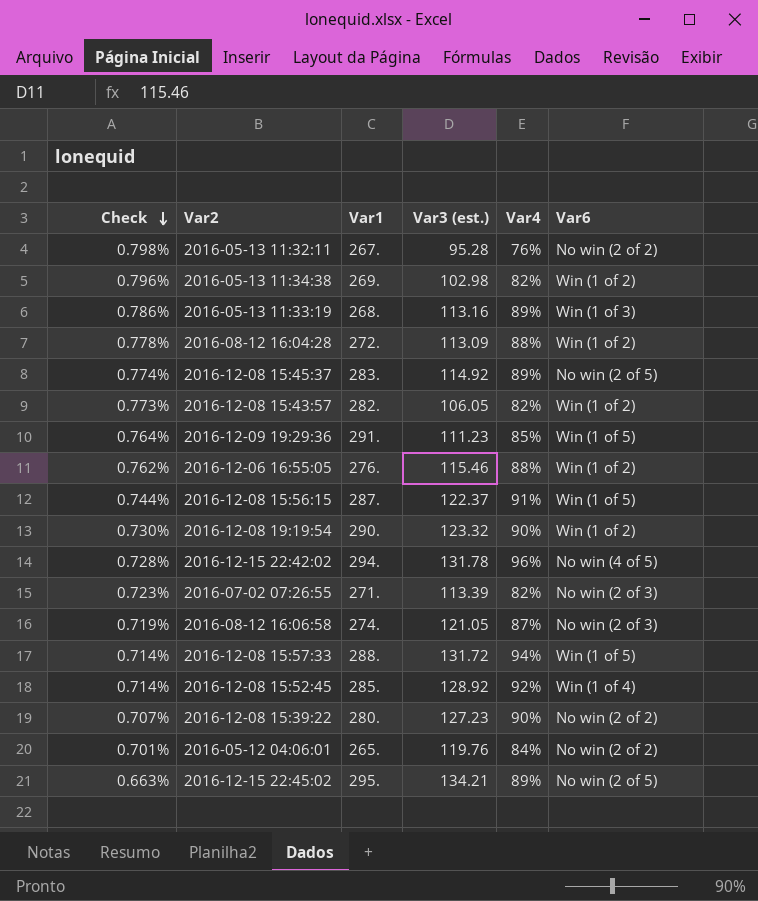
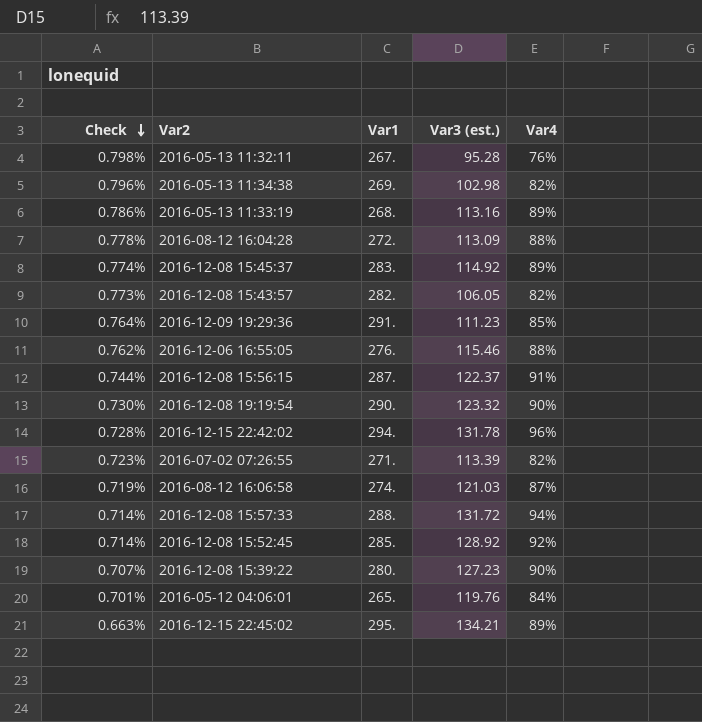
column Var6 | position: 6 -> none
2016-08-12 16:06:58 | Var3 (est.): 121.05 -> 121.03

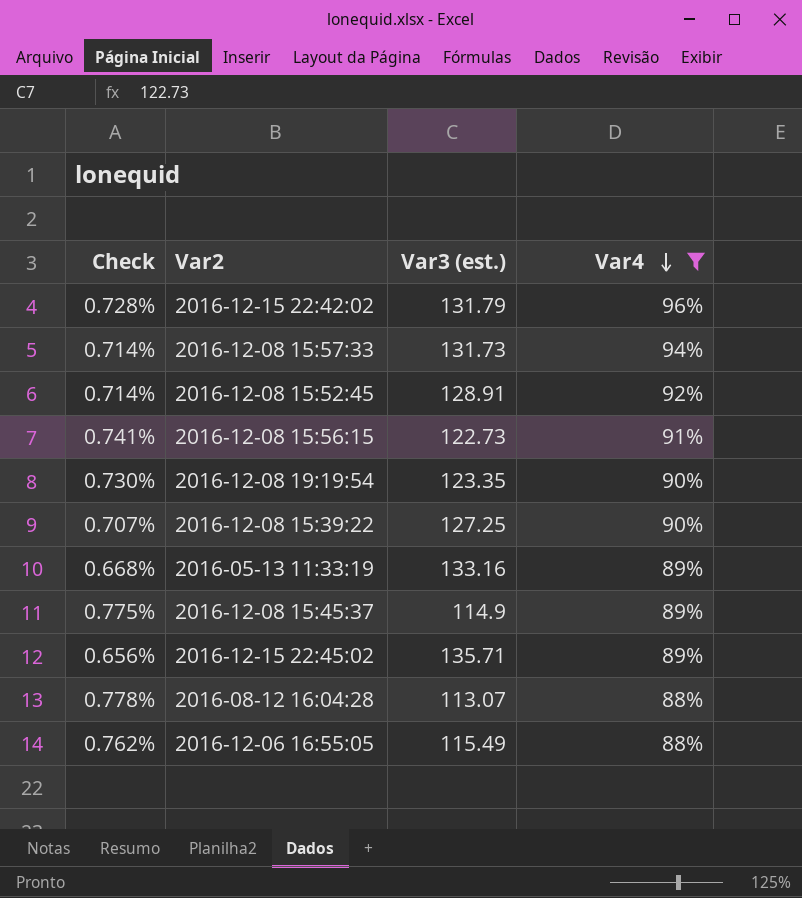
filter: none -> Var4 >= 88%
row order: Check descending -> Var4 descending
column Var1 | position: 3 -> none
2016-12-15 22:42:02 | Var3 (est.): 131.78 -> 131.79
2016-12-08 15:57:33 | Var3 (est.): 131.72 -> 131.73
2016-12-08 15:52:45 | Var3 (est.): 128.92 -> 128.91
2016-12-08 15:56:15 | Check: 0.744% -> 0.741%
2016-12-08 15:56:15 | Var3 (est.): 122.37 -> 122.73
2016-12-08 19:19:54 | Var3 (est.): 123.32 -> 123.35
2016-12-08 15:39:22 | Var3 (est.): 127.23 -> 127.25
2016-05-13 11:33:19 | Check: 0.786% -> 0.668%
2016-05-13 11:33:19 | Var3 (est.): 113.16 -> 133.16
2016-12-08 15:45:37 | Check: 0.774% -> 0.775%
2016-12-08 15:45:37 | Var3 (est.): 114.92 -> 114.9
2016-12-15 22:45:02 | Check: 0.663% -> 0.656%
2016-12-15 22:45:02 | Var3 (est.): 134.21 -> 135.71
2016-08-12 16:04:28 | Var3 (est.): 113.09 -> 113.07
2016-12-06 16:55:05 | Var3 (est.): 115.46 -> 115.49

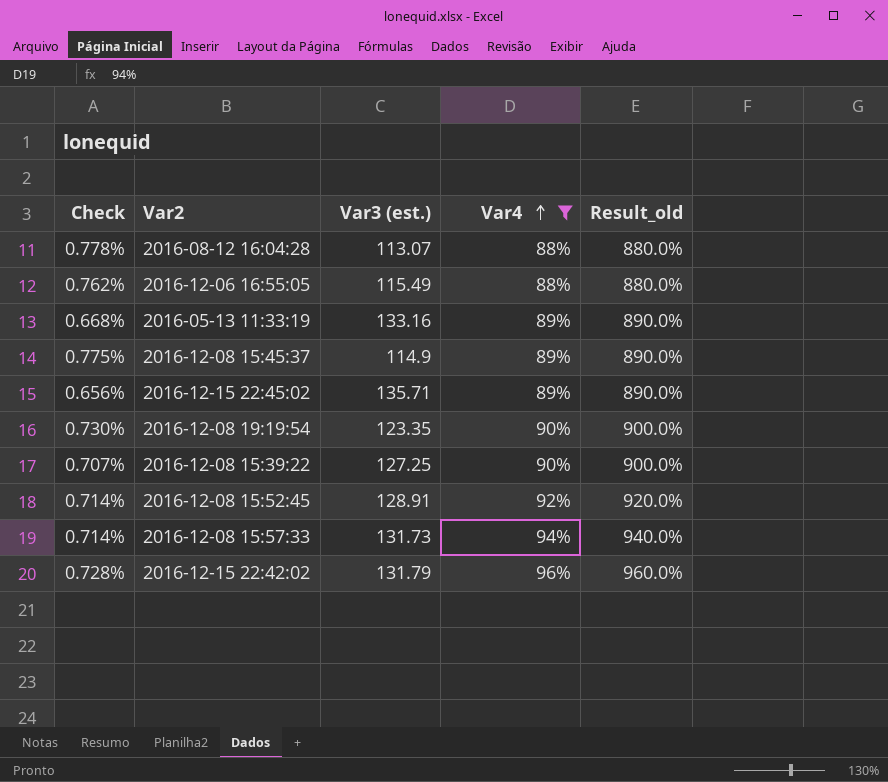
row order: Var4 descending -> Var4 ascending
column Result_old | formula: none -> [Var4] * 10
row 2016-12-08 15:56:15: 0.741% | 122.73 | 91% -> none

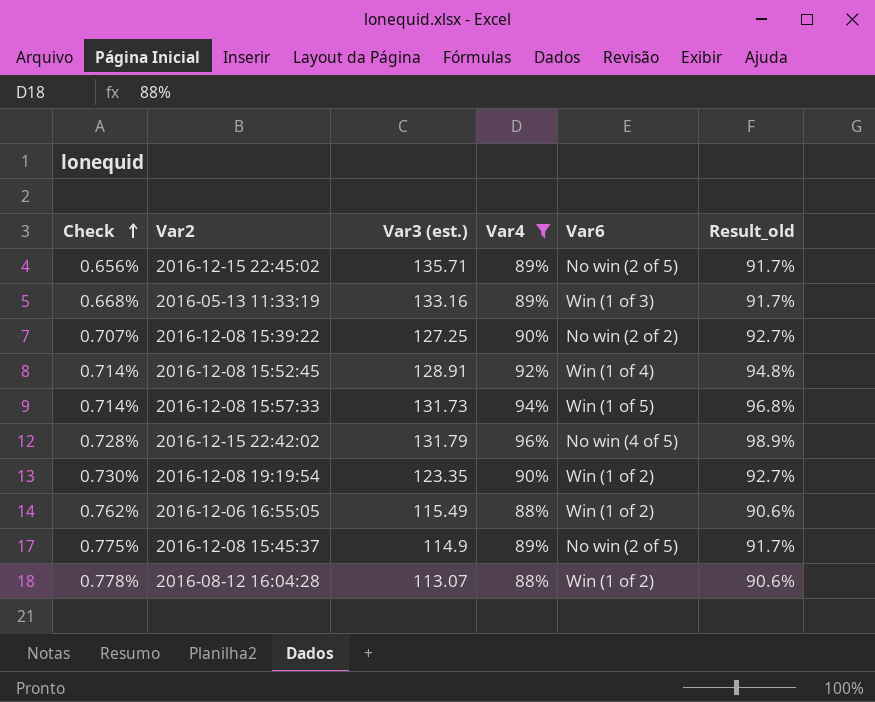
row order: Var4 ascending -> Check ascending
column Var6 | position: none -> 5
column Result_old | formula: [Var4] * 10 -> [Var4] * 1.03

